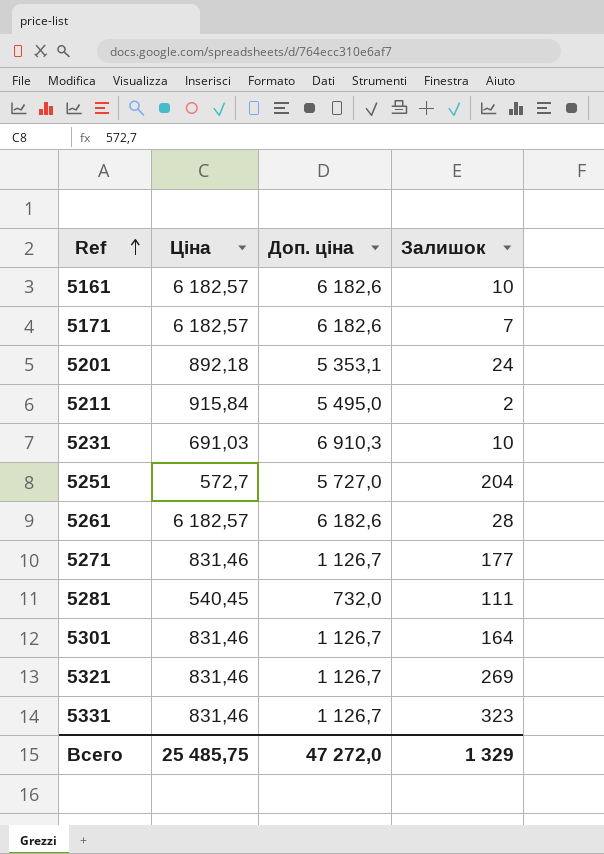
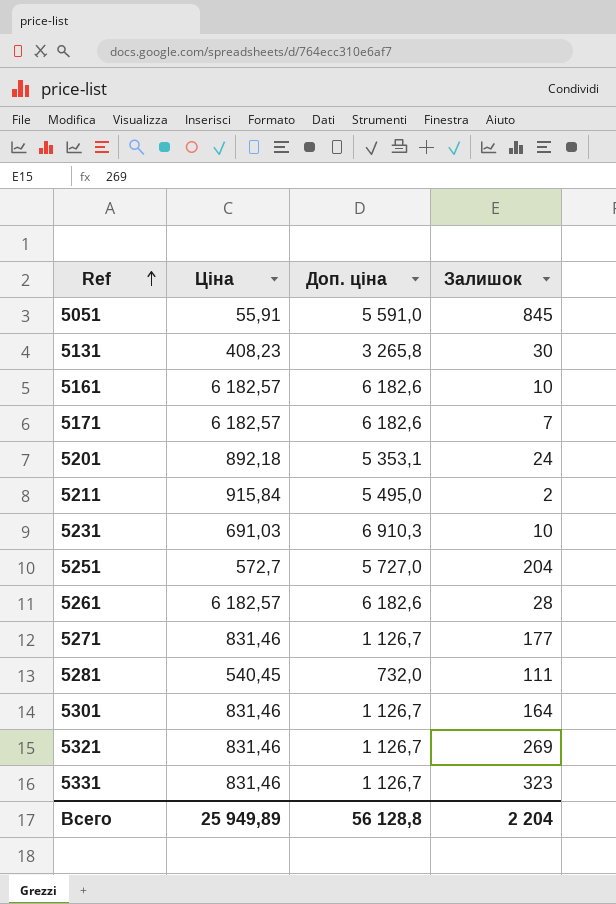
row 5051: none -> 55,91 | 5 591,0 | 845
row 5131: none -> 408,23 | 3 265,8 | 30
Всего | Ціна: 25 485,75 -> 25 949,89
Всего | Доп. ціна: 47 272,0 -> 56 128,8
Всего | Залишок: 1 329 -> 2 204

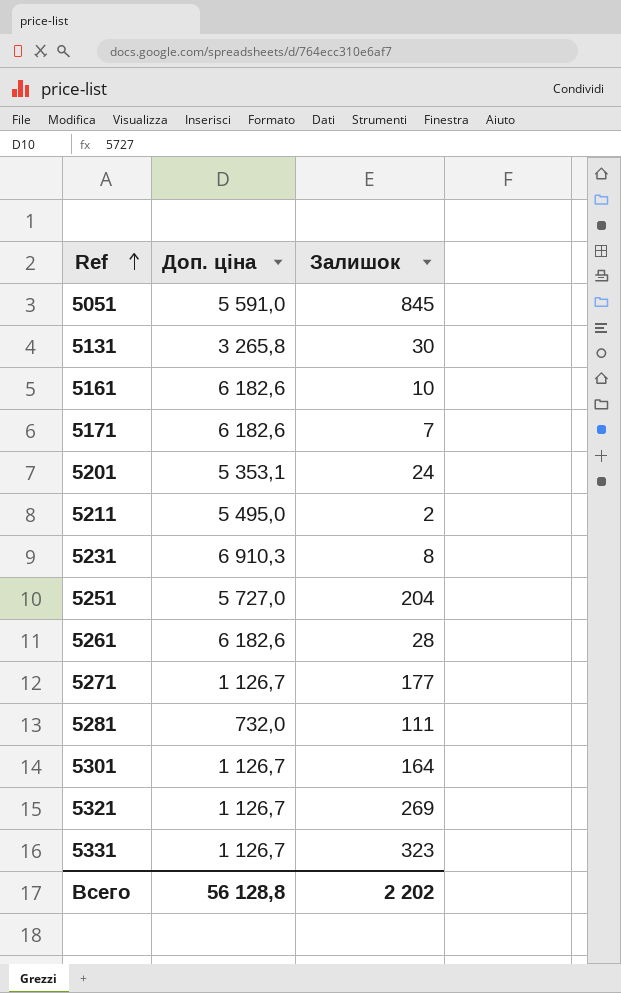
column Ціна | position: 2 -> none
5231 | Залишок: 10 -> 8
Всего | Залишок: 2 204 -> 2 202

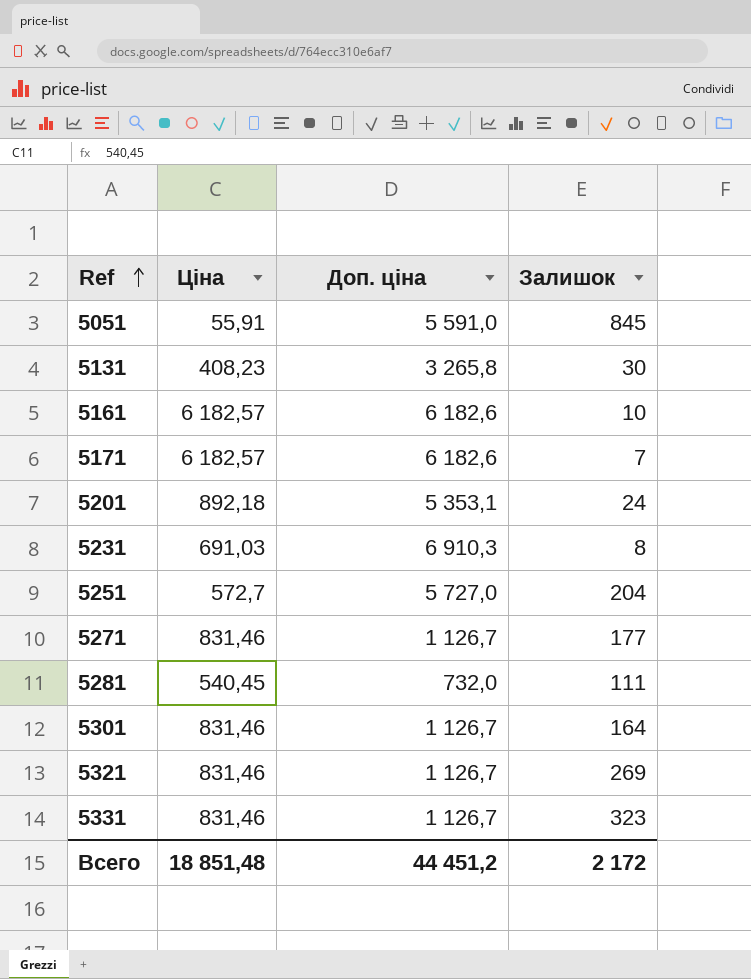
column Ціна | position: none -> 2
row 5211: 5 495,0 | 2 -> none
row 5261: 6 182,6 | 28 -> none
Всего | Доп. ціна: 56 128,8 -> 44 451,2
Всего | Залишок: 2 202 -> 2 172

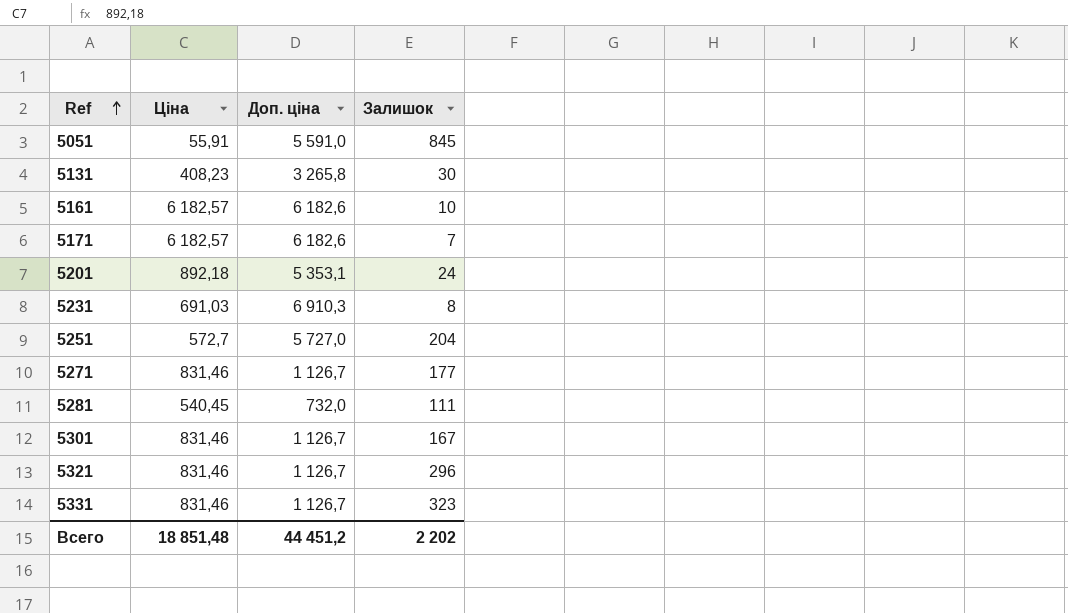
5301 | Залишок: 164 -> 167
5321 | Залишок: 269 -> 296
Всего | Залишок: 2 172 -> 2 202

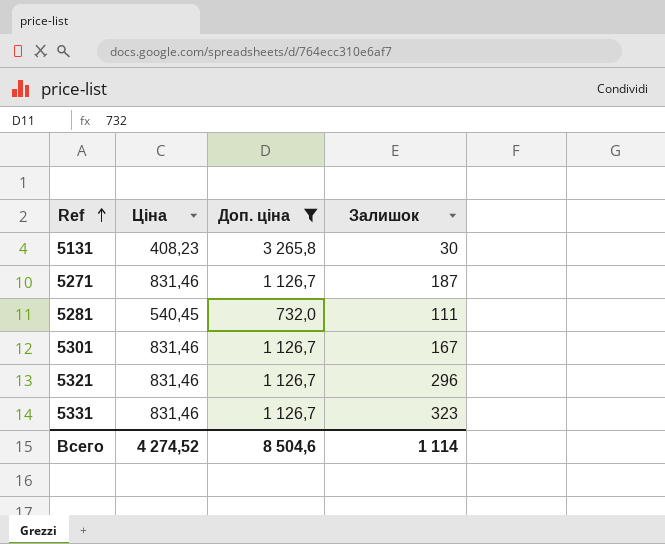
filter: none -> Доп. ціна <= 3 265,8
5271 | Залишок: 177 -> 187
Всего | Ціна: 18 851,48 -> 4 274,52
Всего | Доп. ціна: 44 451,2 -> 8 504,6
Всего | Залишок: 2 202 -> 1 114

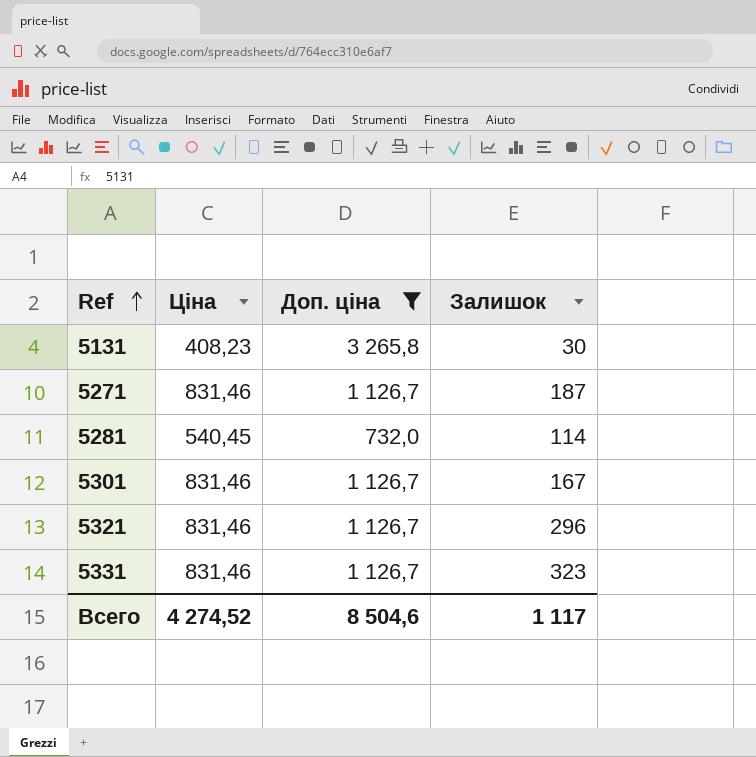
5281 | Залишок: 111 -> 114
Всего | Залишок: 1 114 -> 1 117

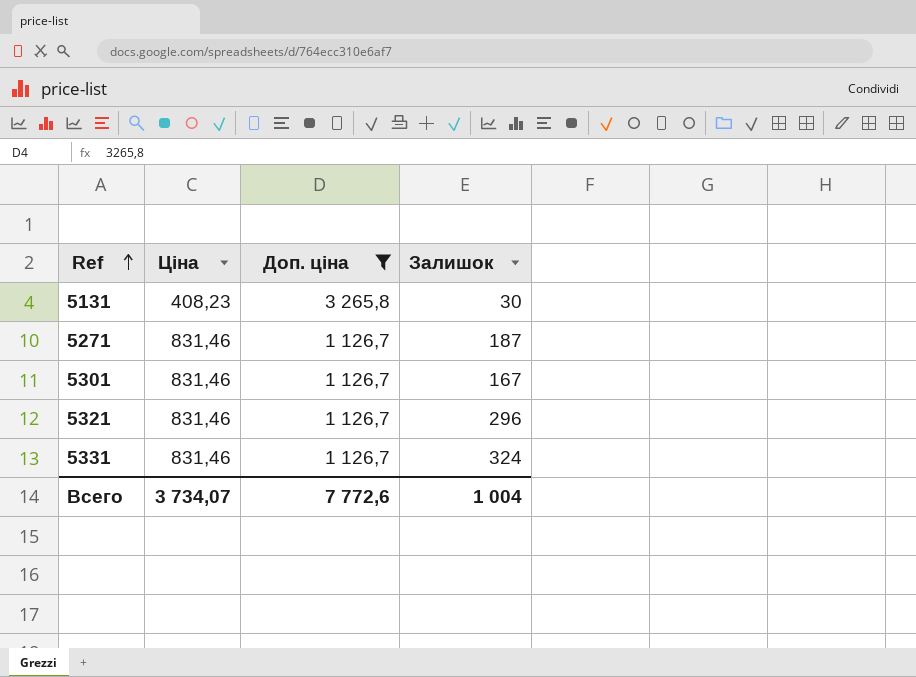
row 5281: 540,45 | 732,0 | 114 -> none
5331 | Залишок: 323 -> 324
Всего | Ціна: 4 274,52 -> 3 734,07
Всего | Доп. ціна: 8 504,6 -> 7 772,6
Всего | Залишок: 1 117 -> 1 004

